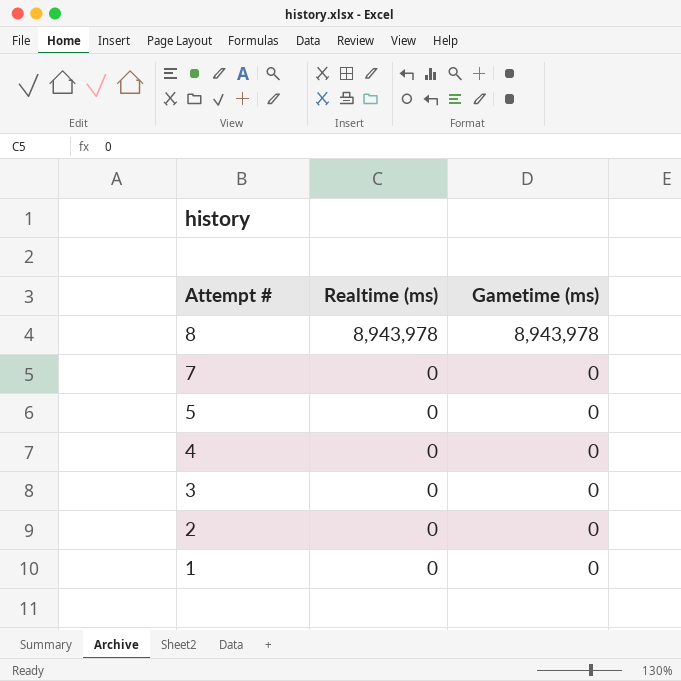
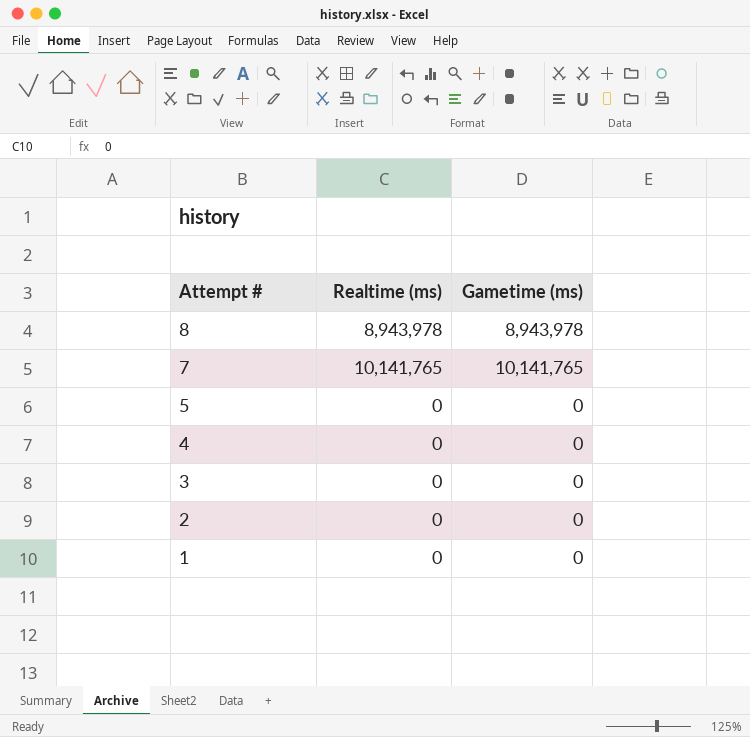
7 | Realtime (ms): 0 -> 10,141,765
7 | Gametime (ms): 0 -> 10,141,765

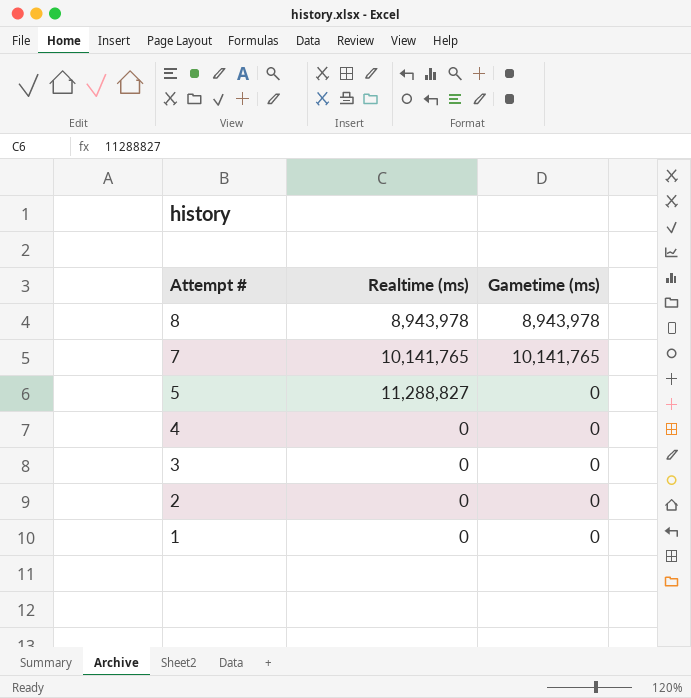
5 | Realtime (ms): 0 -> 11,288,827

